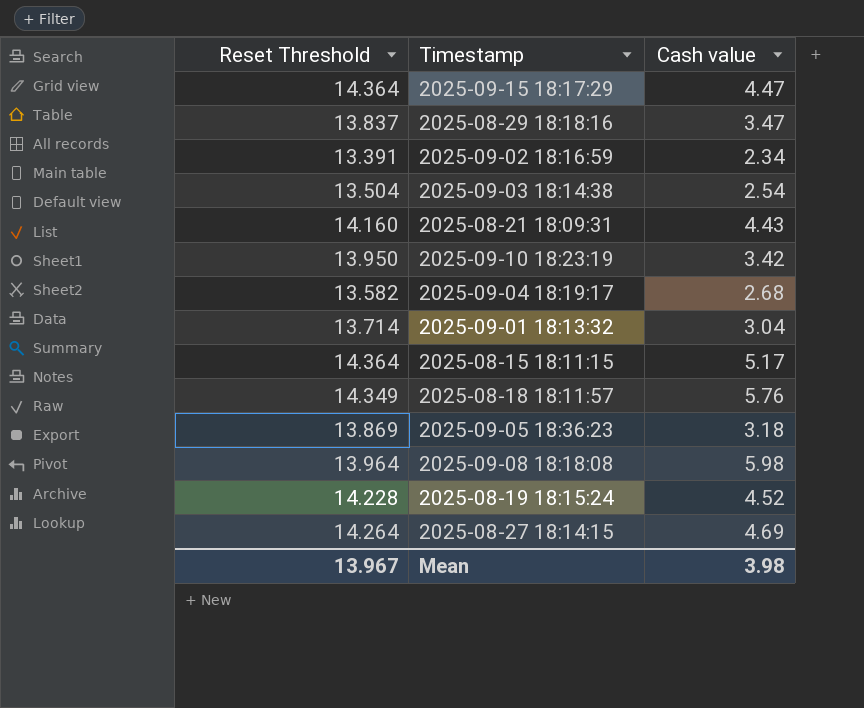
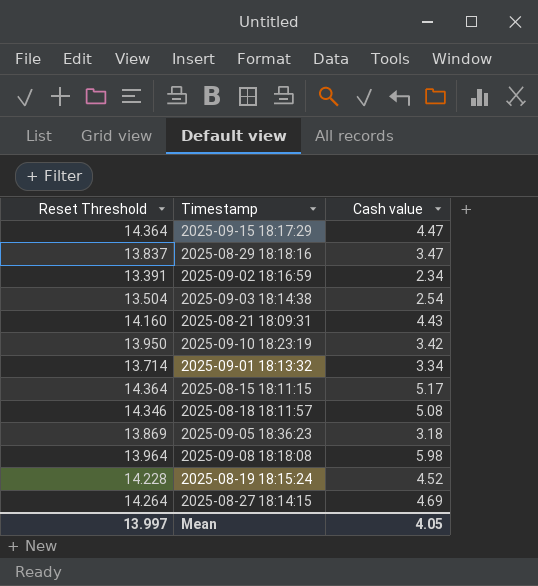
row 2025-09-04 18:19:17: 13.582 | 2.68 -> none
2025-09-01 18:13:32 | Cash value: 3.04 -> 3.34
2025-08-18 18:11:57 | Reset Threshold: 14.349 -> 14.346
2025-08-18 18:11:57 | Cash value: 5.76 -> 5.08
Mean | Reset Threshold: 13.967 -> 13.997
Mean | Cash value: 3.98 -> 4.05

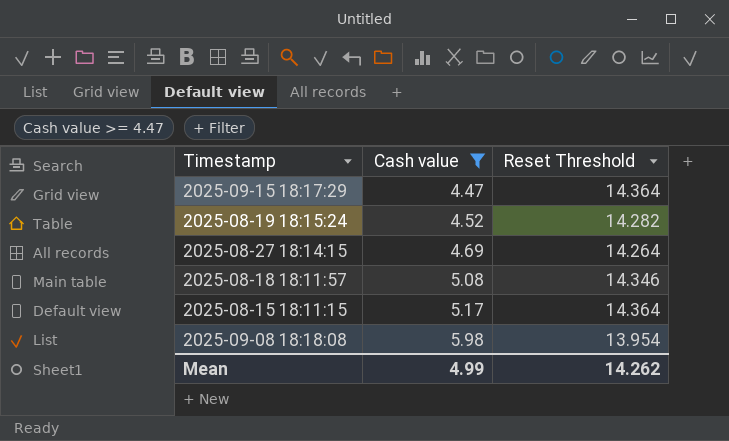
filter: none -> Cash value >= 4.47
row order: none -> Cash value ascending
column Reset Threshold | position: 1 -> 3
2025-08-19 18:15:24 | Reset Threshold: 14.228 -> 14.282
2025-09-08 18:18:08 | Reset Threshold: 13.964 -> 13.954
Mean | Cash value: 4.05 -> 4.99
Mean | Reset Threshold: 13.997 -> 14.262

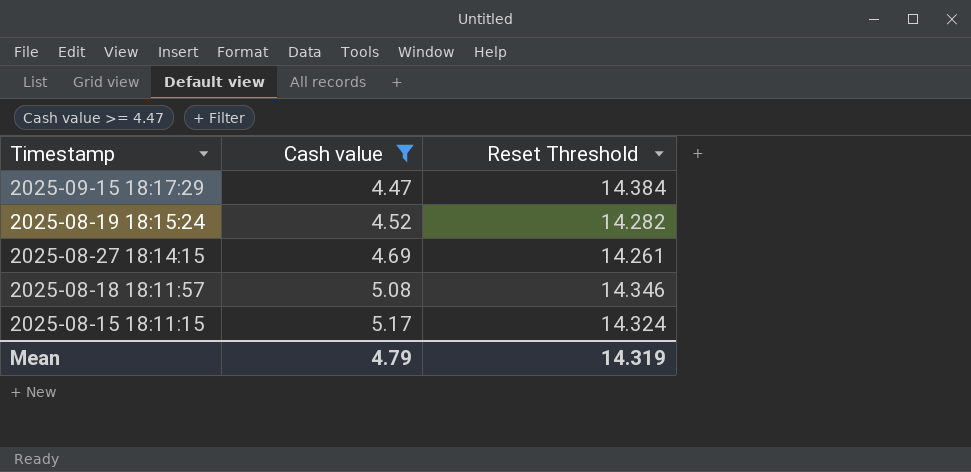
row 2025-09-08 18:18:08: 5.98 | 13.954 -> none
2025-09-15 18:17:29 | Reset Threshold: 14.364 -> 14.384
2025-08-27 18:14:15 | Reset Threshold: 14.264 -> 14.261
2025-08-15 18:11:15 | Reset Threshold: 14.364 -> 14.324
Mean | Cash value: 4.99 -> 4.79
Mean | Reset Threshold: 14.262 -> 14.319

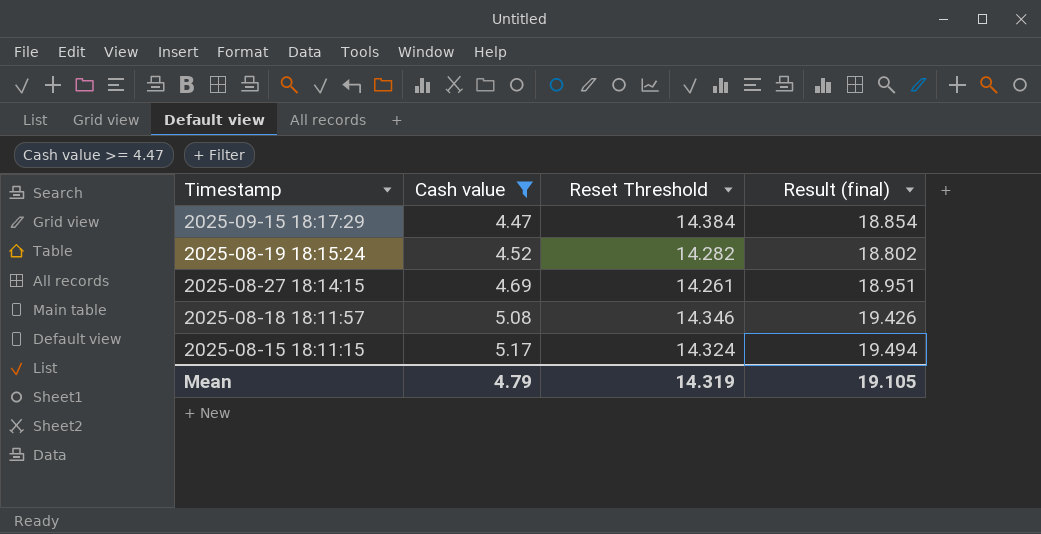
column Result (final) | formula: none -> [Cash value] + [Reset Threshold]

